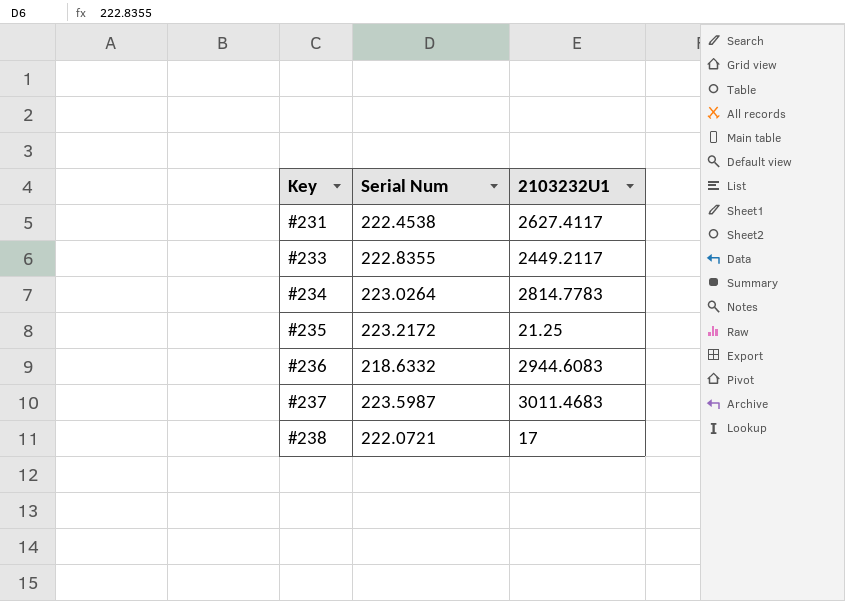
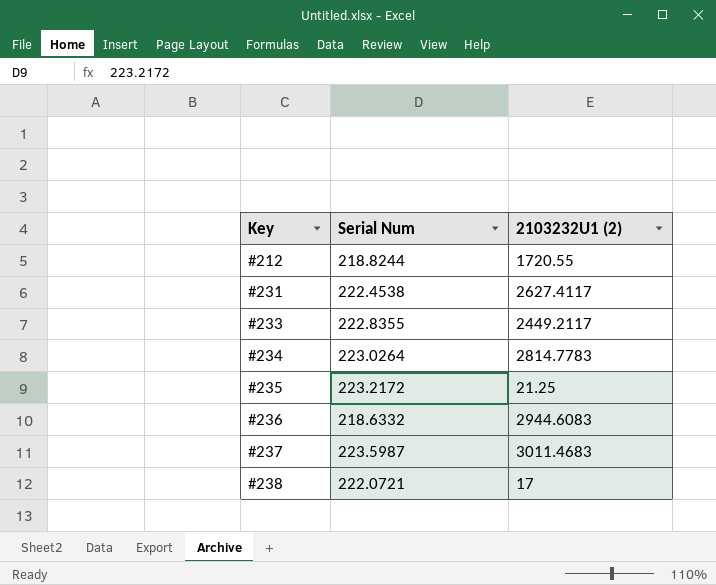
column name: 2103232U1 -> 2103232U1 (2)
row #212: none -> 218.8244 | 1720.55

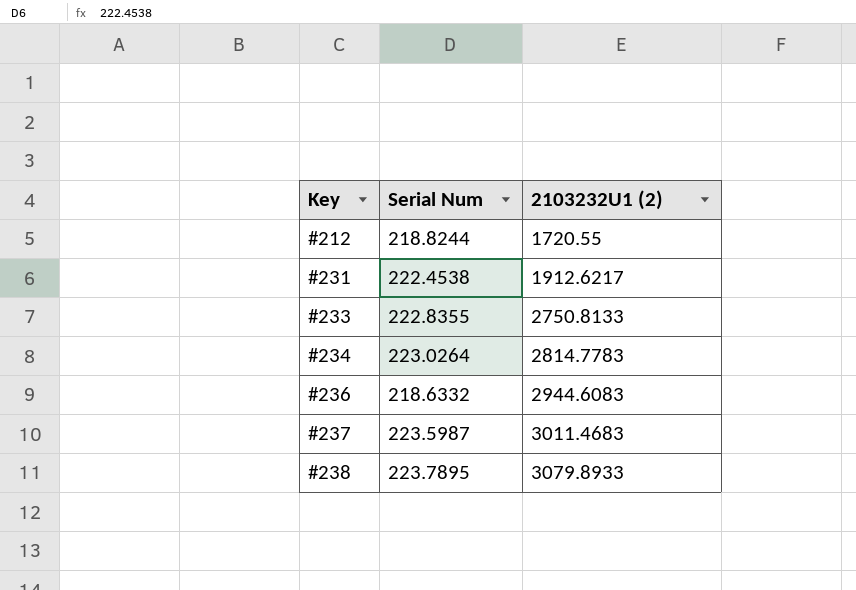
row #235: 223.2172 | 21.25 -> none
#231 | 2103232U1 (2): 2627.4117 -> 1912.6217
#233 | 2103232U1 (2): 2449.2117 -> 2750.8133
#238 | Serial Num: 222.0721 -> 223.7895
#238 | 2103232U1 (2): 17 -> 3079.8933

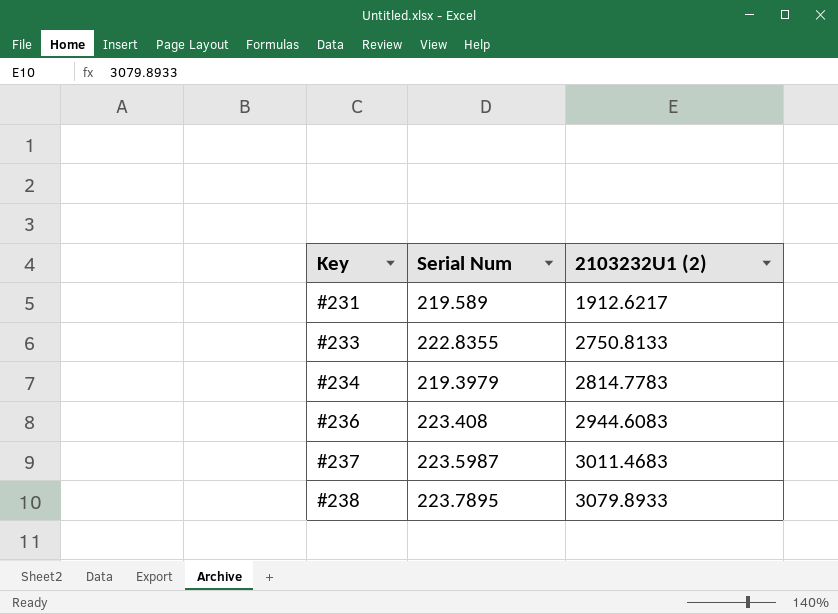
row #212: 218.8244 | 1720.55 -> none
#231 | Serial Num: 222.4538 -> 219.589
#234 | Serial Num: 223.0264 -> 219.3979
#236 | Serial Num: 218.6332 -> 223.408

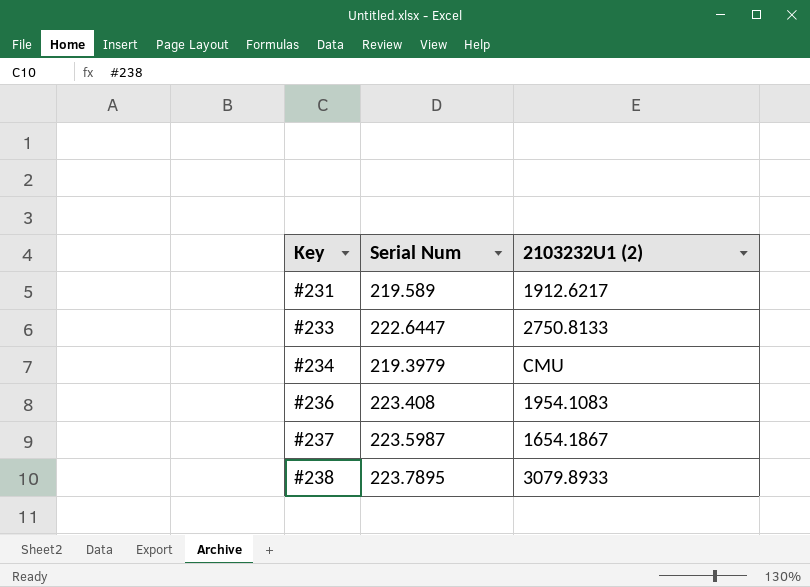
#233 | Serial Num: 222.8355 -> 222.6447
#234 | 2103232U1 (2): 2814.7783 -> CMU
#236 | 2103232U1 (2): 2944.6083 -> 1954.1083
#237 | 2103232U1 (2): 3011.4683 -> 1654.1867

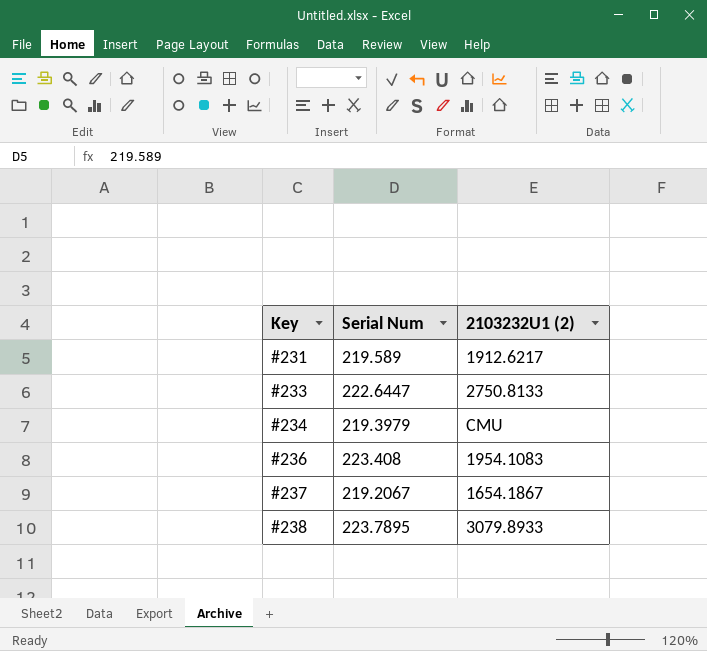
#237 | Serial Num: 223.5987 -> 219.2067

